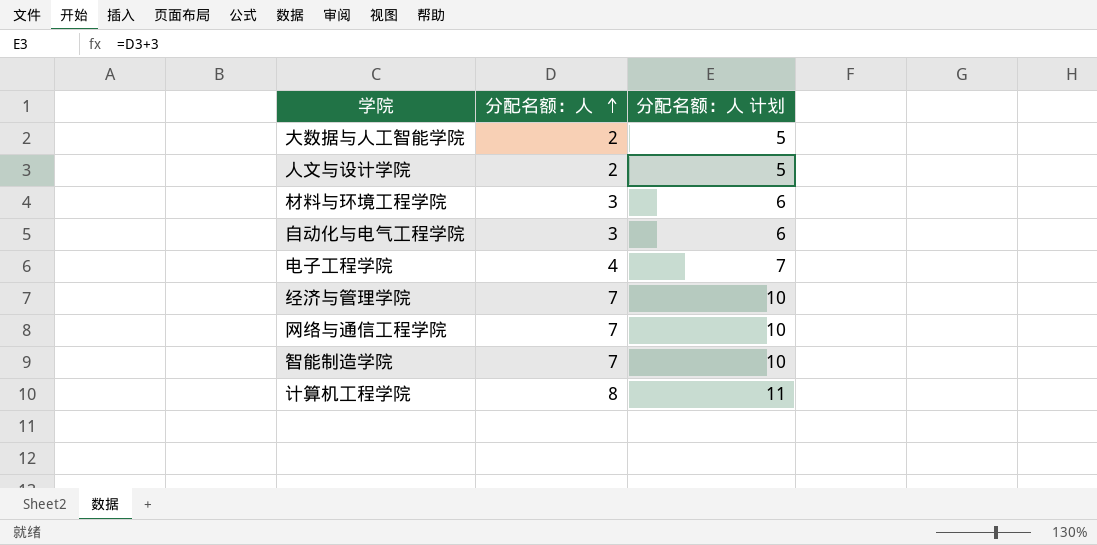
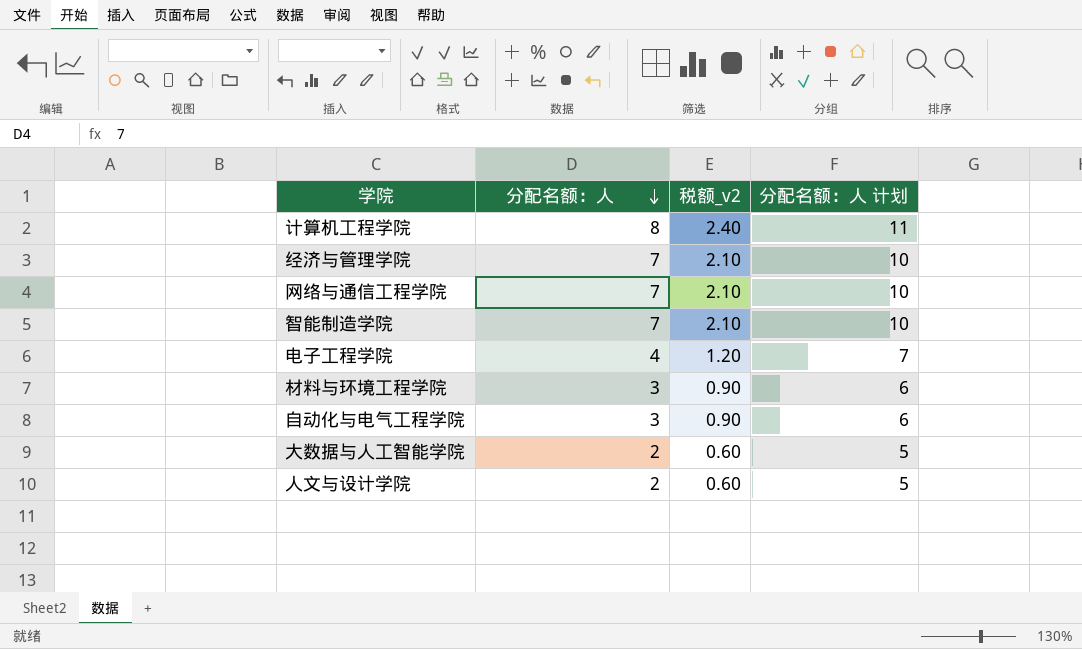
row order: 分配名额：人 ascending -> 分配名额：人 descending
column 税额_v2 | formula: none -> [分配名额：人] * 0.3

